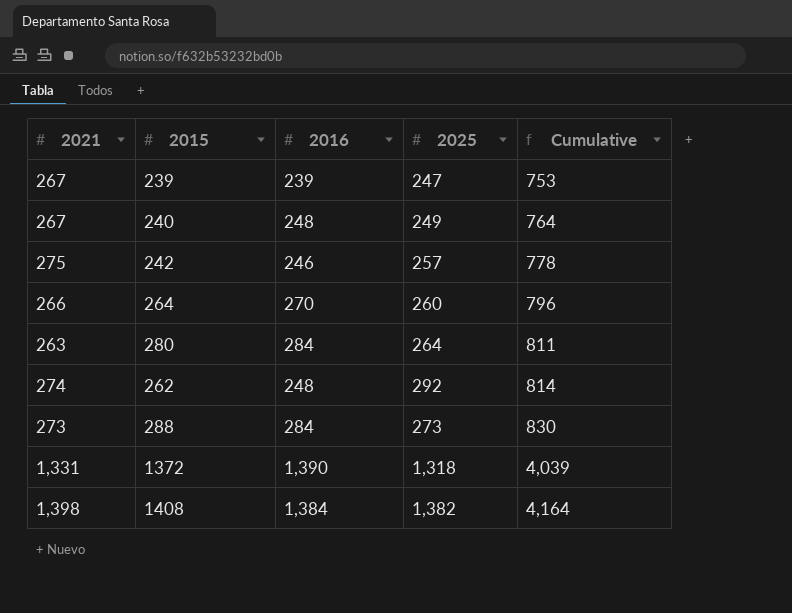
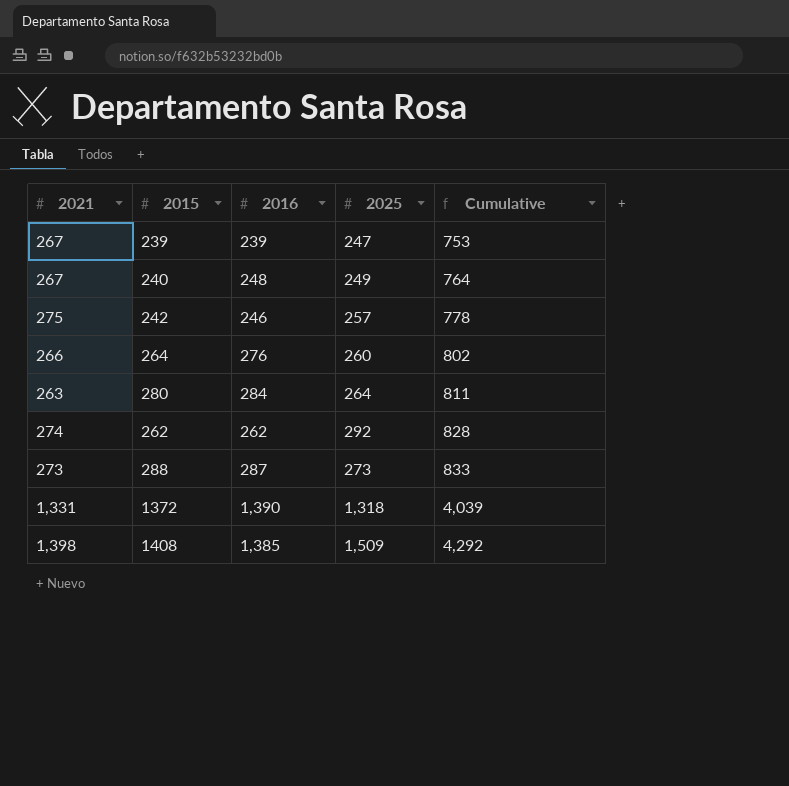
264 | 2016: 270 -> 276
264 | Cumulative: 796 -> 802
262 | 2016: 248 -> 262
262 | Cumulative: 814 -> 828
288 | 2016: 284 -> 287
288 | Cumulative: 830 -> 833
1408 | 2016: 1,384 -> 1,385
1408 | 2025: 1,382 -> 1,509
1408 | Cumulative: 4,164 -> 4,292

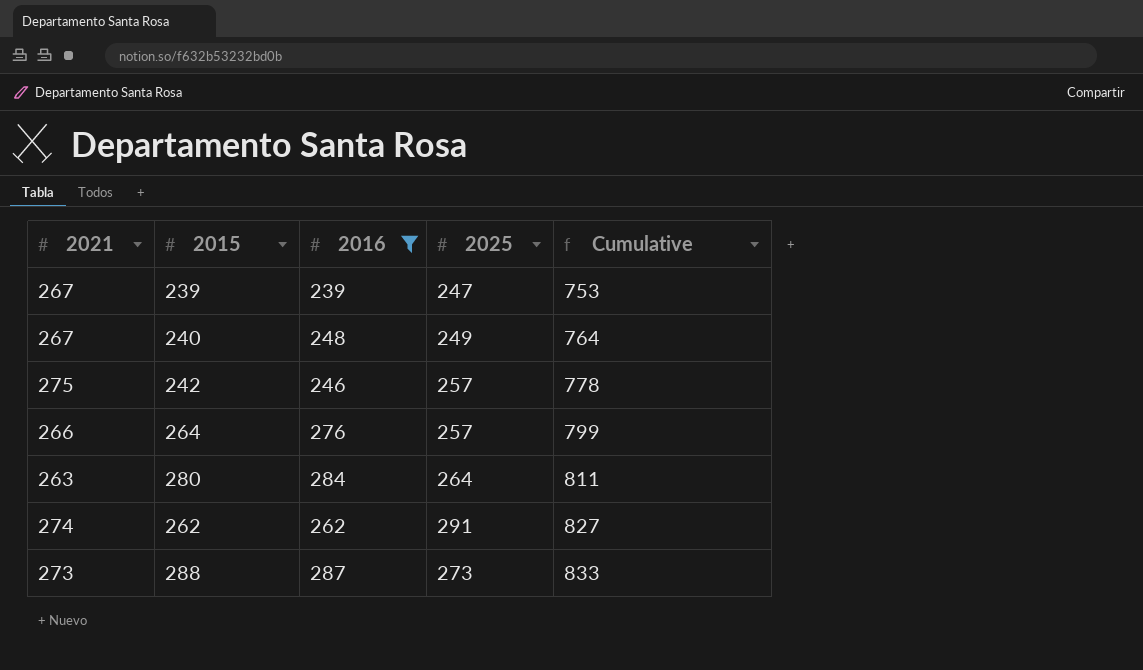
filter: none -> 2016 <= 287
264 | 2025: 260 -> 257
264 | Cumulative: 802 -> 799
262 | 2025: 292 -> 291
262 | Cumulative: 828 -> 827

